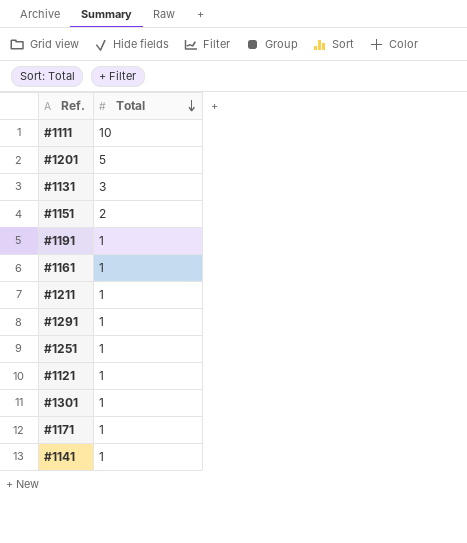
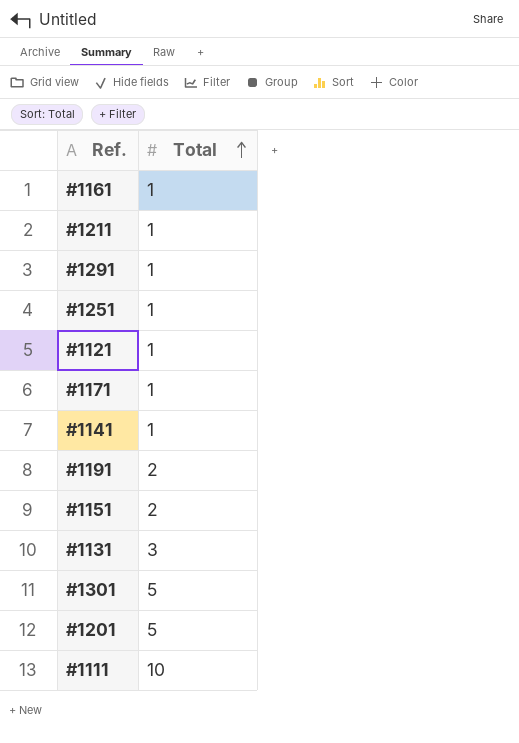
row order: Total descending -> Total ascending
#1191 | Total: 1 -> 2
#1301 | Total: 1 -> 5

